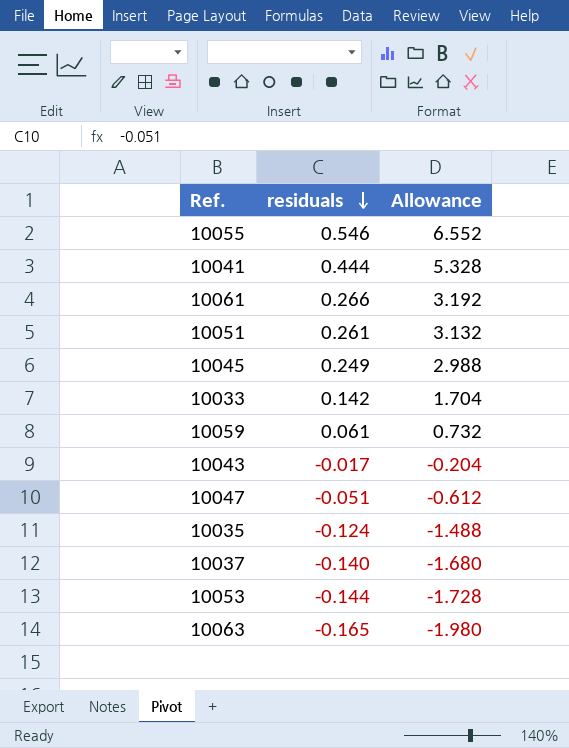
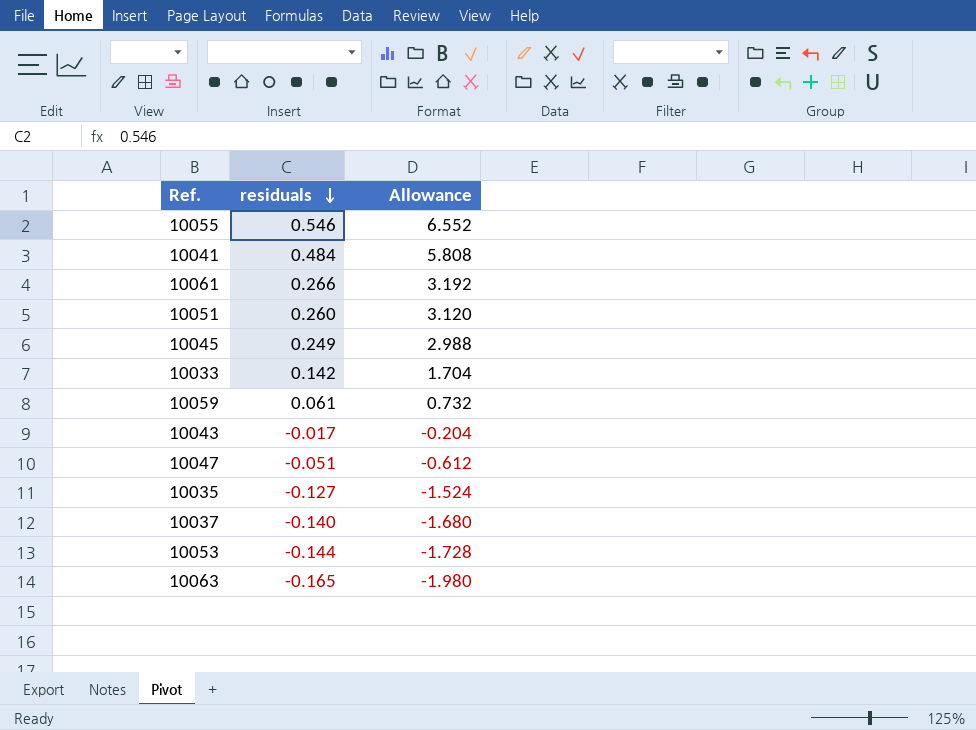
10041 | residuals: 0.444 -> 0.484
10041 | Allowance: 5.328 -> 5.808
10051 | residuals: 0.261 -> 0.260
10051 | Allowance: 3.132 -> 3.120
10035 | residuals: -0.124 -> -0.127
10035 | Allowance: -1.488 -> -1.524

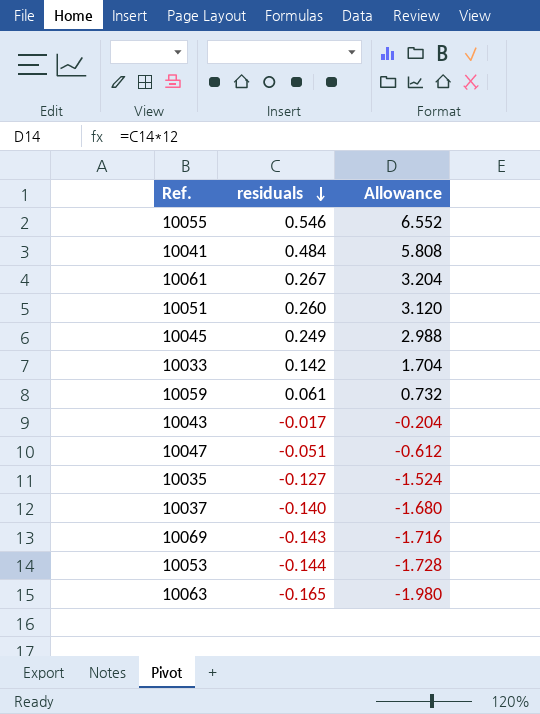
10061 | residuals: 0.266 -> 0.267
10061 | Allowance: 3.192 -> 3.204
row 10069: none -> -0.143 | -1.716

